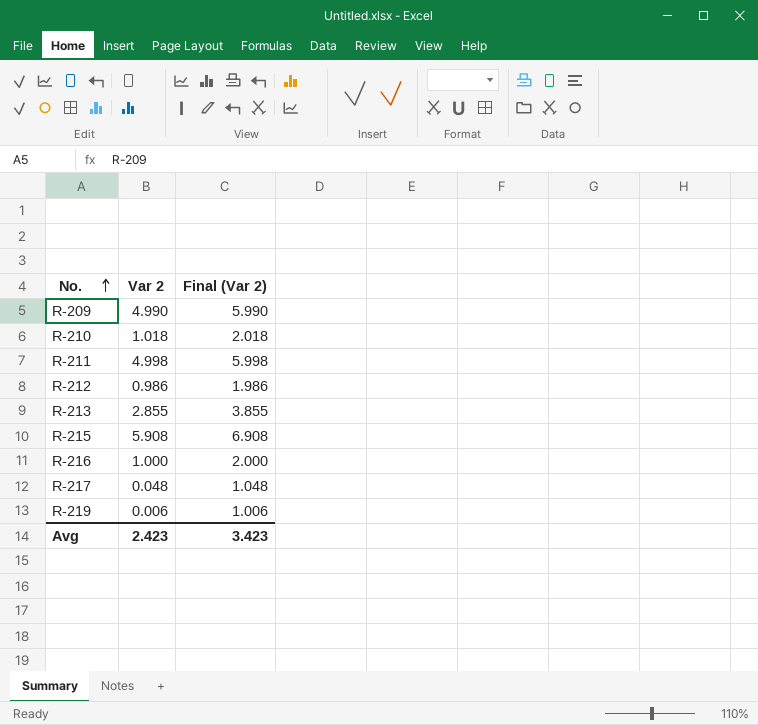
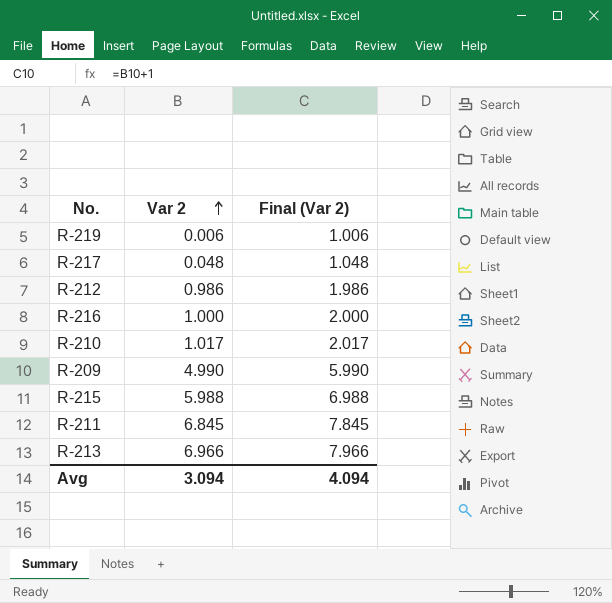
row order: No. ascending -> Var 2 ascending
R-210 | Var 2: 1.018 -> 1.017
R-210 | Final (Var 2): 2.018 -> 2.017
R-215 | Var 2: 5.908 -> 5.988
R-215 | Final (Var 2): 6.908 -> 6.988
R-211 | Var 2: 4.998 -> 6.845
R-211 | Final (Var 2): 5.998 -> 7.845
R-213 | Var 2: 2.855 -> 6.966
R-213 | Final (Var 2): 3.855 -> 7.966
Avg | Var 2: 2.423 -> 3.094
Avg | Final (Var 2): 3.423 -> 4.094

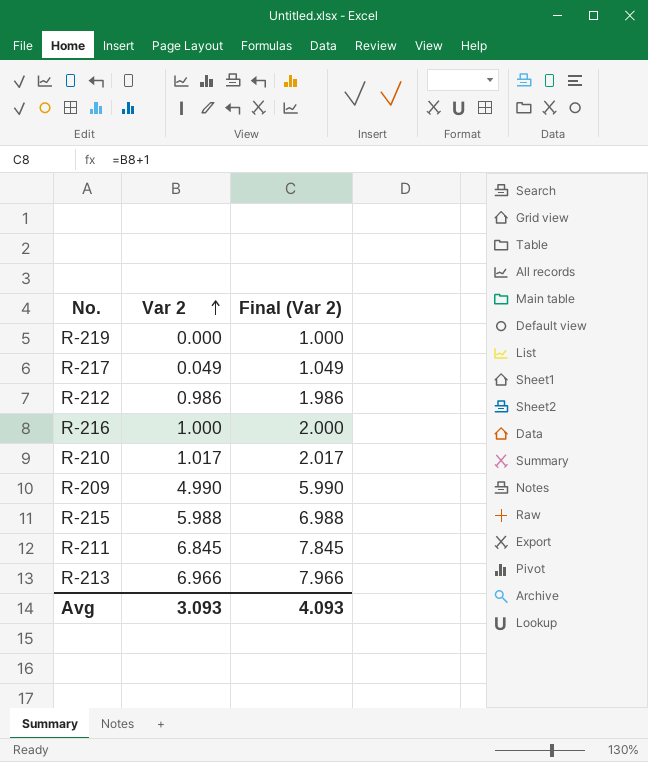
R-219 | Var 2: 0.006 -> 0.000
R-219 | Final (Var 2): 1.006 -> 1.000
R-217 | Var 2: 0.048 -> 0.049
R-217 | Final (Var 2): 1.048 -> 1.049
Avg | Var 2: 3.094 -> 3.093
Avg | Final (Var 2): 4.094 -> 4.093

